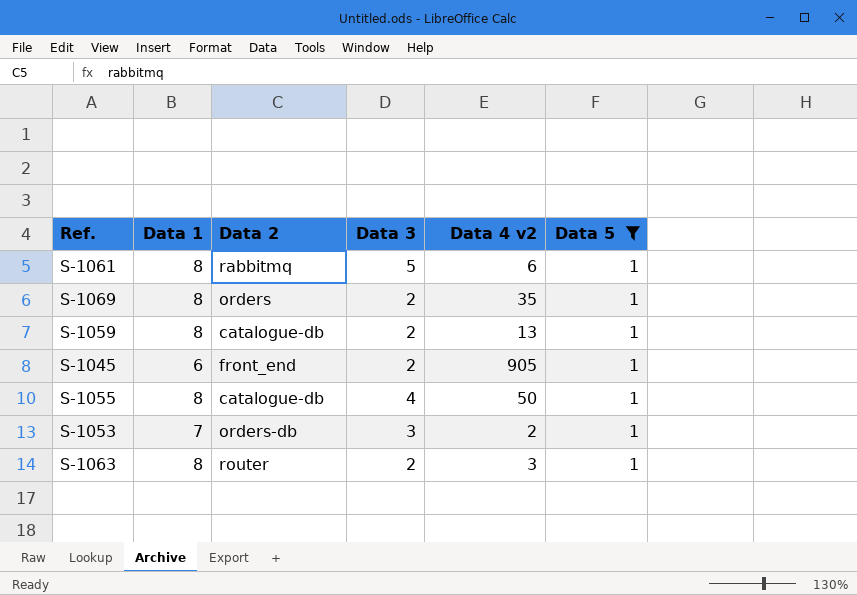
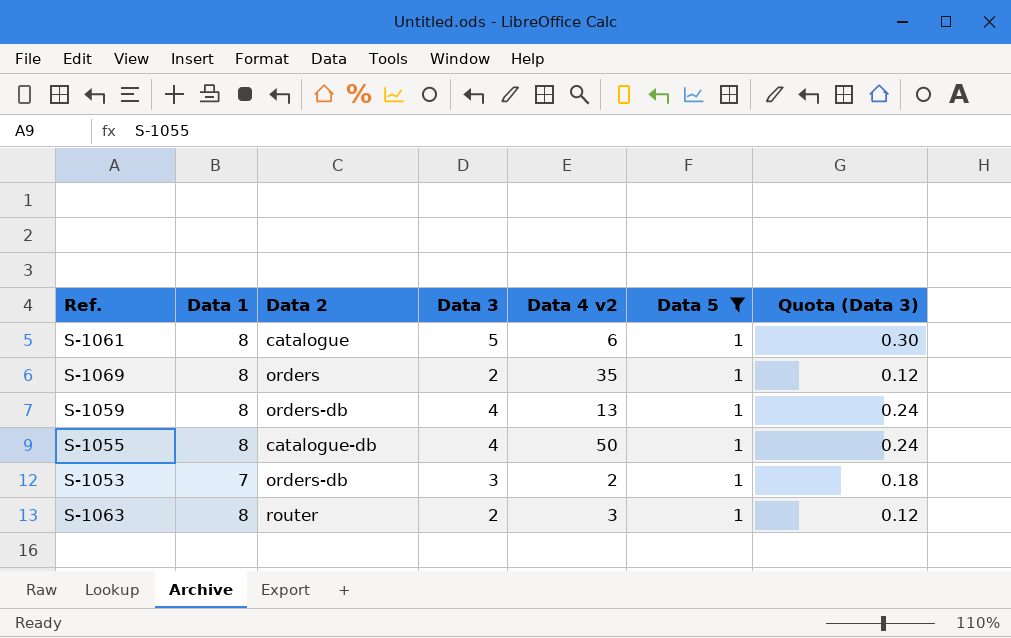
column Quota (Data 3) | formula: none -> [Data 3] * 0.06
row S-1045: 6 | front_end | 2 | 905 | 1 -> none
S-1061 | Data 2: rabbitmq -> catalogue
S-1059 | Data 2: catalogue-db -> orders-db
S-1059 | Data 3: 2 -> 4

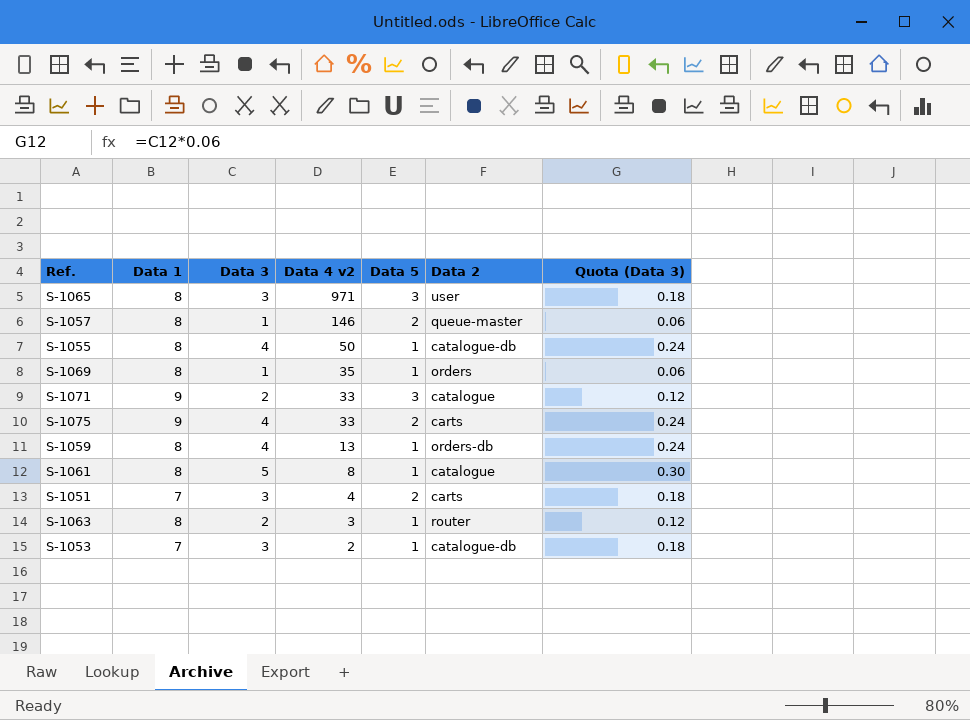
filter: Data 5 = 1 -> none
row order: none -> Data 4 v2 descending
column Data 2 | position: 3 -> 6
S-1069 | Data 3: 2 -> 1
S-1069 | Quota (Data 3): 0.12 -> 0.06
S-1061 | Data 4 v2: 6 -> 8
S-1053 | Data 2: orders-db -> catalogue-db

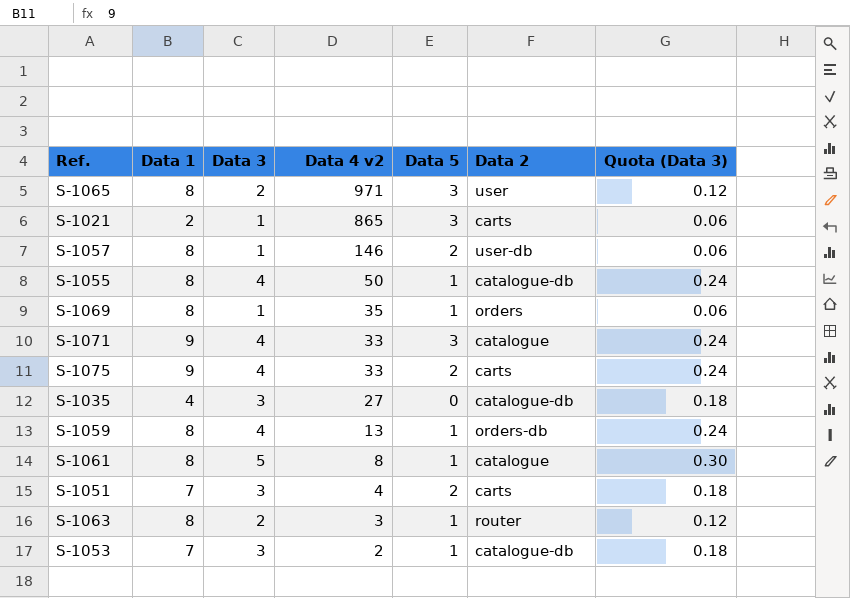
S-1065 | Data 3: 3 -> 2
S-1065 | Quota (Data 3): 0.18 -> 0.12
row S-1021: none -> 2 | 1 | 865 | 3 | carts | 0.06
S-1057 | Data 2: queue-master -> user-db
S-1071 | Data 3: 2 -> 4
S-1071 | Quota (Data 3): 0.12 -> 0.24
row S-1035: none -> 4 | 3 | 27 | 0 | catalogue-db | 0.18

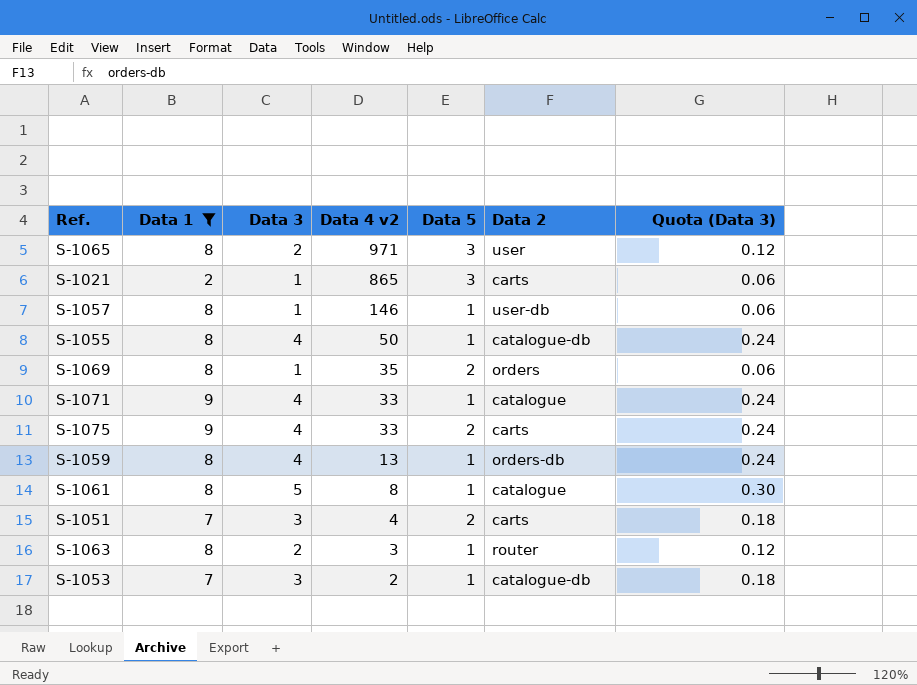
filter: none -> Data 1 != 4
S-1057 | Data 5: 2 -> 1
S-1069 | Data 5: 1 -> 2
S-1071 | Data 5: 3 -> 1

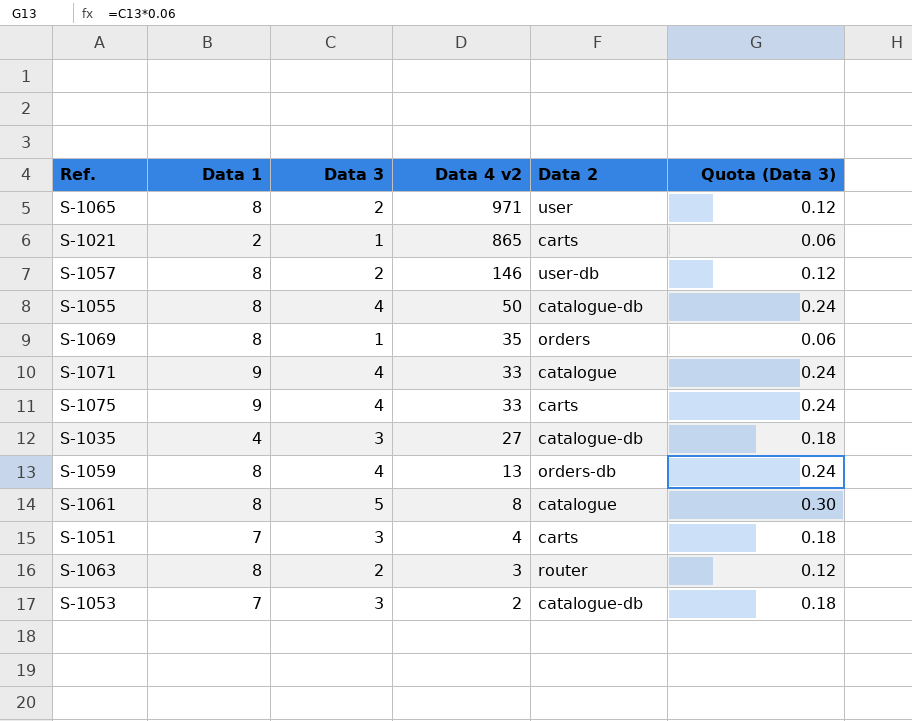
filter: Data 1 != 4 -> none
column Data 5 | position: 5 -> none
S-1057 | Data 3: 1 -> 2
S-1057 | Quota (Data 3): 0.06 -> 0.12

